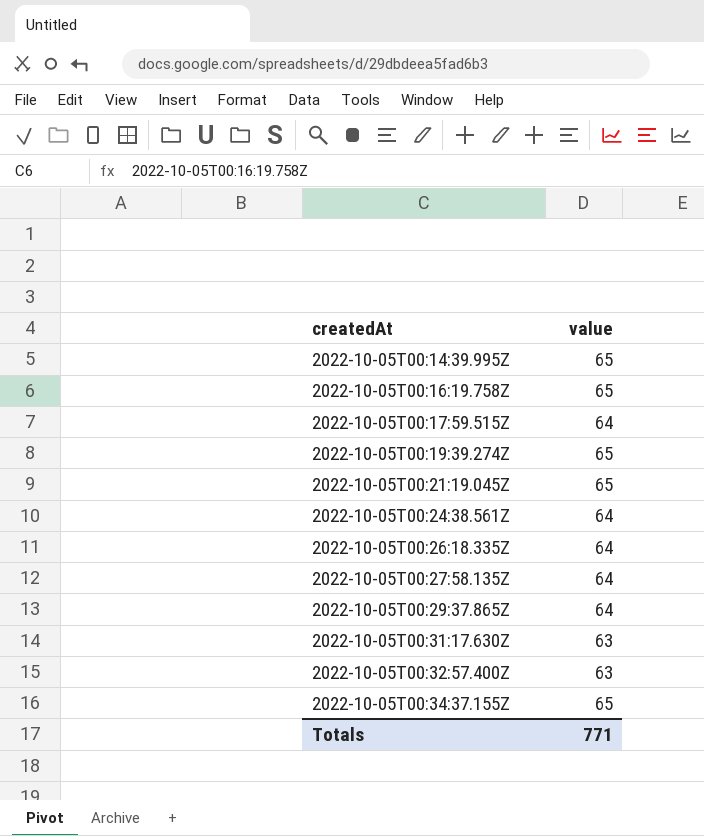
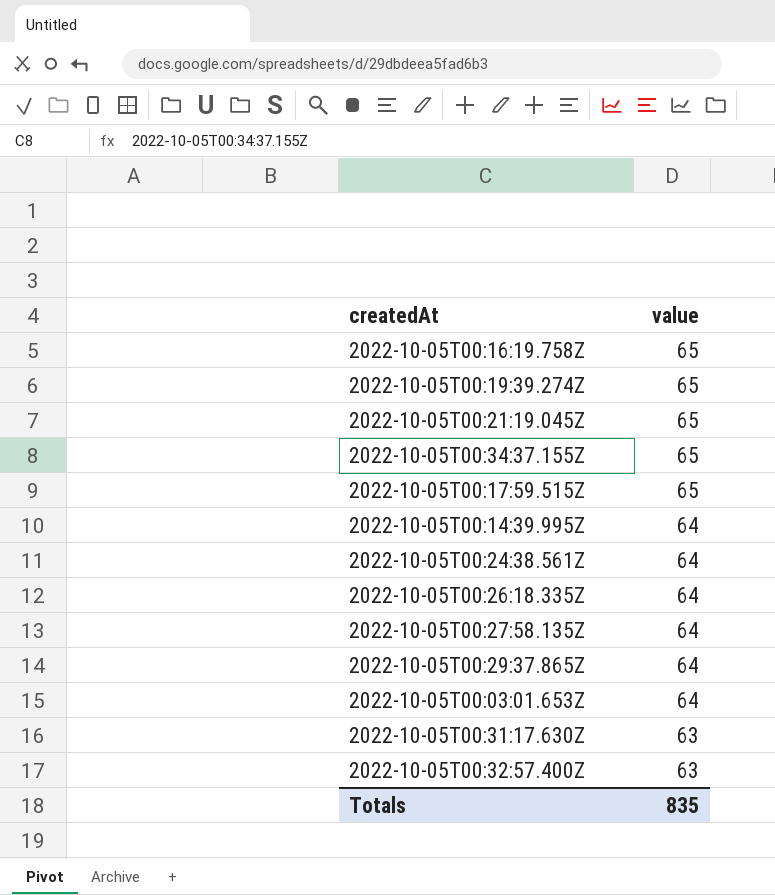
row order: createdAt ascending -> value descending
2022-10-05T00:17:59.515Z | value: 64 -> 65
2022-10-05T00:14:39.995Z | value: 65 -> 64
row 2022-10-05T00:03:01.653Z: none -> 64
Totals | value: 771 -> 835

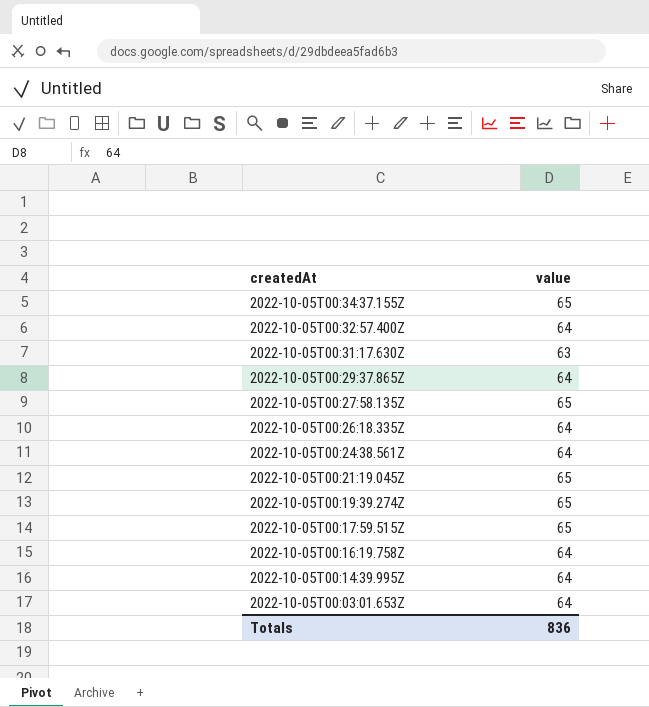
row order: value descending -> createdAt descending
2022-10-05T00:32:57.400Z | value: 63 -> 64
2022-10-05T00:27:58.135Z | value: 64 -> 65
2022-10-05T00:16:19.758Z | value: 65 -> 64
Totals | value: 835 -> 836

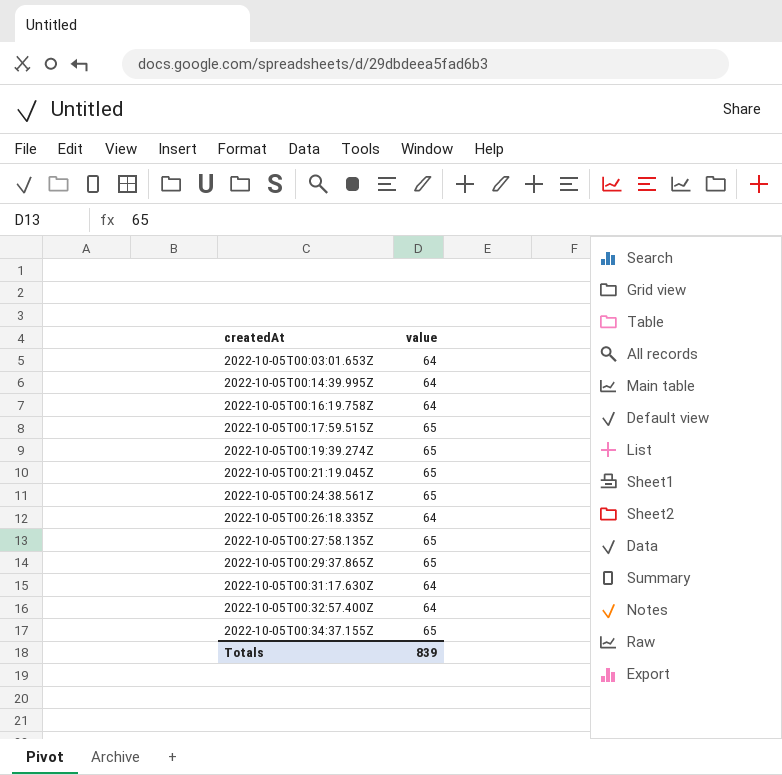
row order: createdAt descending -> createdAt ascending
2022-10-05T00:24:38.561Z | value: 64 -> 65
2022-10-05T00:29:37.865Z | value: 64 -> 65
2022-10-05T00:31:17.630Z | value: 63 -> 64
Totals | value: 836 -> 839

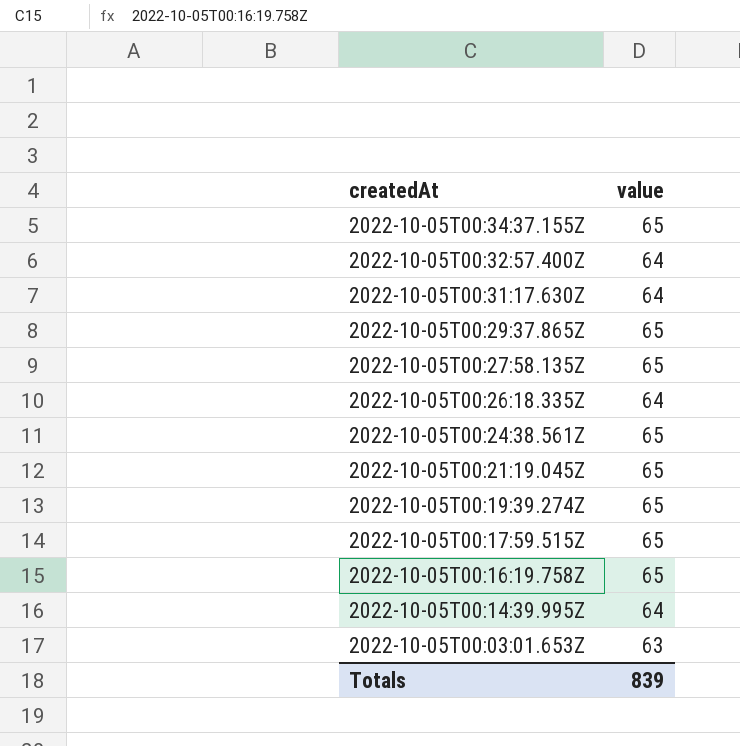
row order: createdAt ascending -> createdAt descending
2022-10-05T00:16:19.758Z | value: 64 -> 65
2022-10-05T00:03:01.653Z | value: 64 -> 63

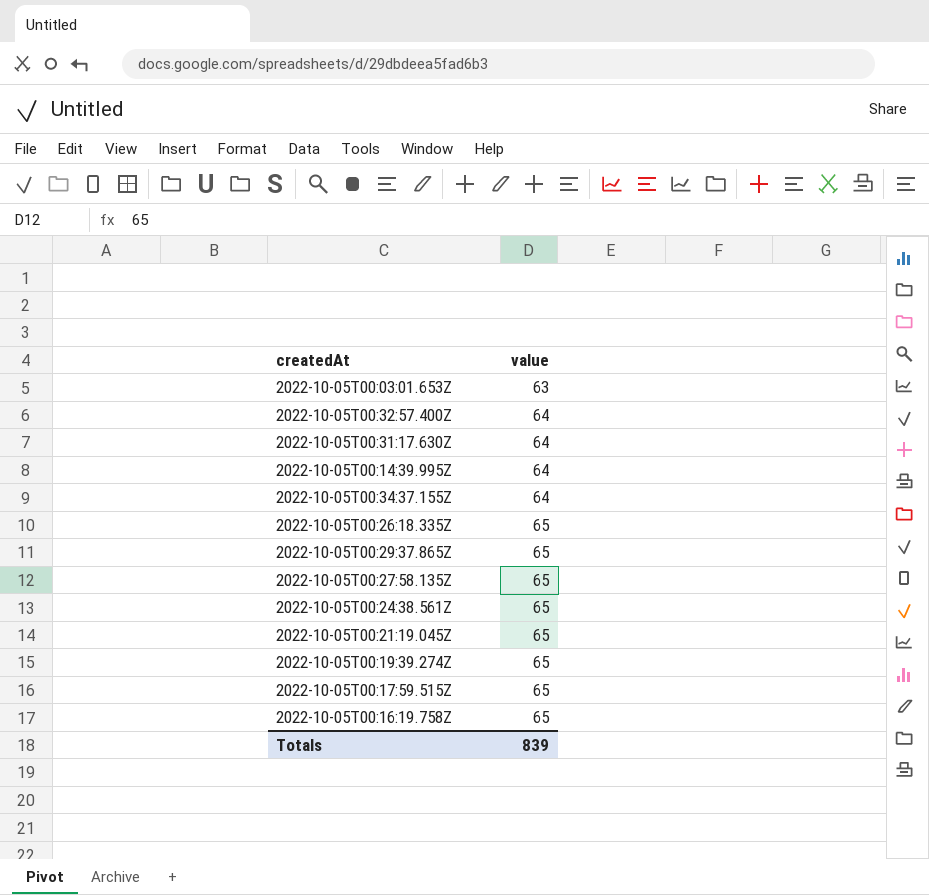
row order: createdAt descending -> value ascending
2022-10-05T00:34:37.155Z | value: 65 -> 64
2022-10-05T00:26:18.335Z | value: 64 -> 65

